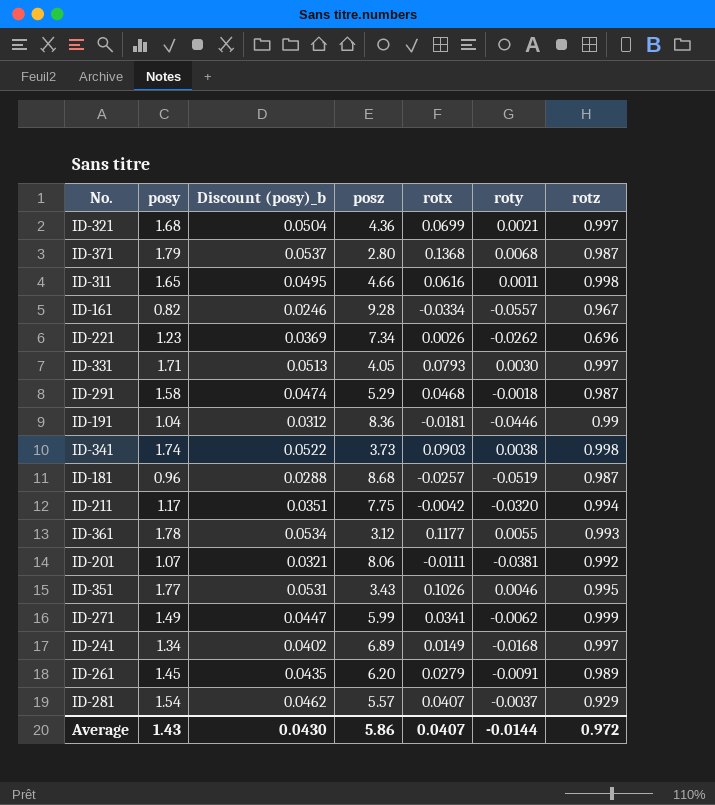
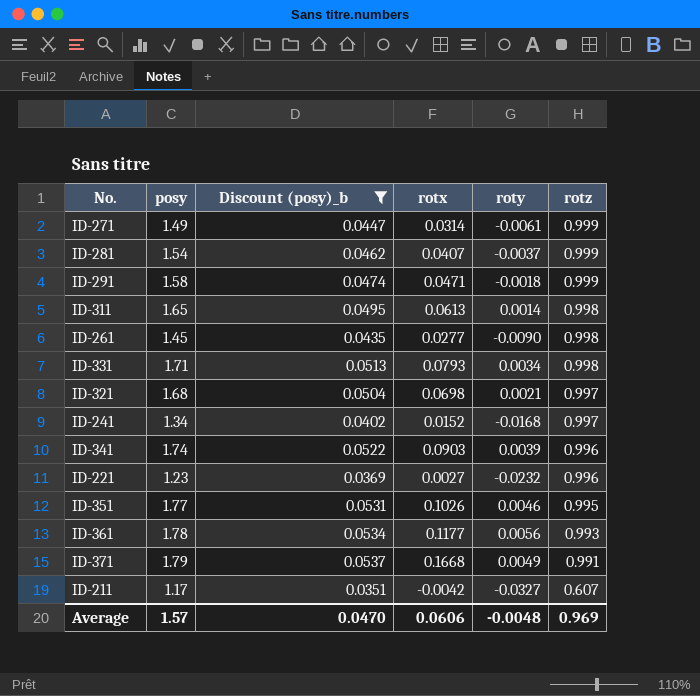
filter: none -> Discount (posy)_b >= 0.0351
row order: none -> rotz descending
column posz | position: 4 -> none
ID-271 | rotx: 0.0341 -> 0.0314
ID-271 | roty: -0.0062 -> -0.0061
ID-281 | rotz: 0.929 -> 0.999
ID-291 | rotx: 0.0468 -> 0.0471
ID-291 | rotz: 0.987 -> 0.999
ID-311 | rotx: 0.0616 -> 0.0613
ID-311 | roty: 0.0011 -> 0.0014
ID-261 | rotx: 0.0279 -> 0.0277
ID-261 | roty: -0.0091 -> -0.0090
ID-261 | rotz: 0.989 -> 0.998
ID-331 | roty: 0.0030 -> 0.0034
ID-331 | rotz: 0.997 -> 0.998
ID-321 | rotx: 0.0699 -> 0.0698
ID-241 | rotx: 0.0149 -> 0.0152
ID-341 | roty: 0.0038 -> 0.0039
ID-341 | rotz: 0.998 -> 0.996
ID-221 | rotx: 0.0026 -> 0.0027
ID-221 | roty: -0.0262 -> -0.0232
ID-221 | rotz: 0.696 -> 0.996
ID-361 | roty: 0.0055 -> 0.0056
ID-371 | rotx: 0.1368 -> 0.1668
ID-371 | roty: 0.0068 -> 0.0049
ID-371 | rotz: 0.987 -> 0.991
ID-211 | roty: -0.0320 -> -0.0327
ID-211 | rotz: 0.994 -> 0.607
Average | posy: 1.43 -> 1.57
Average | Discount (posy)_b: 0.0430 -> 0.0470
Average | rotx: 0.0407 -> 0.0606
Average | roty: -0.0144 -> -0.0048
Average | rotz: 0.972 -> 0.969

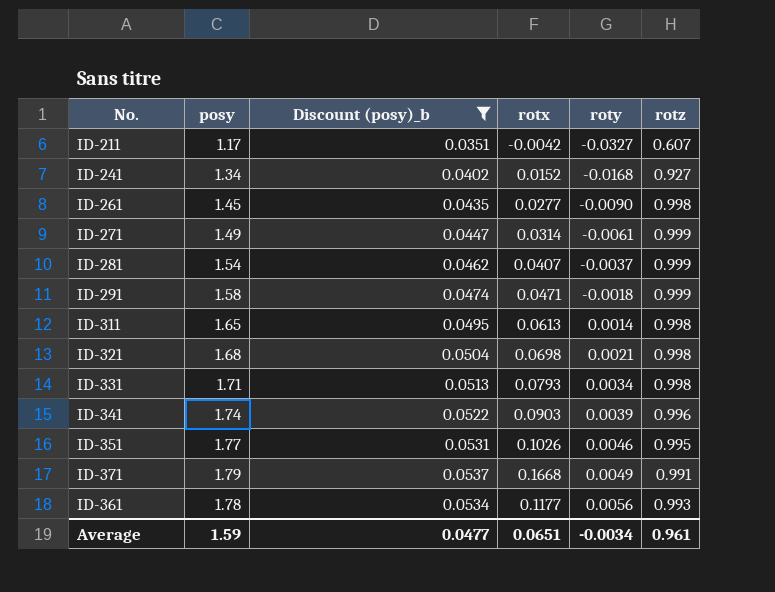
row order: rotz descending -> roty ascending
row ID-221: 1.23 | 0.0369 | 0.0027 | -0.0232 | 0.996 -> none
ID-241 | rotz: 0.997 -> 0.927
ID-321 | rotz: 0.997 -> 0.998
Average | posy: 1.57 -> 1.59
Average | Discount (posy)_b: 0.0470 -> 0.0477
Average | rotx: 0.0606 -> 0.0651
Average | roty: -0.0048 -> -0.0034
Average | rotz: 0.969 -> 0.961

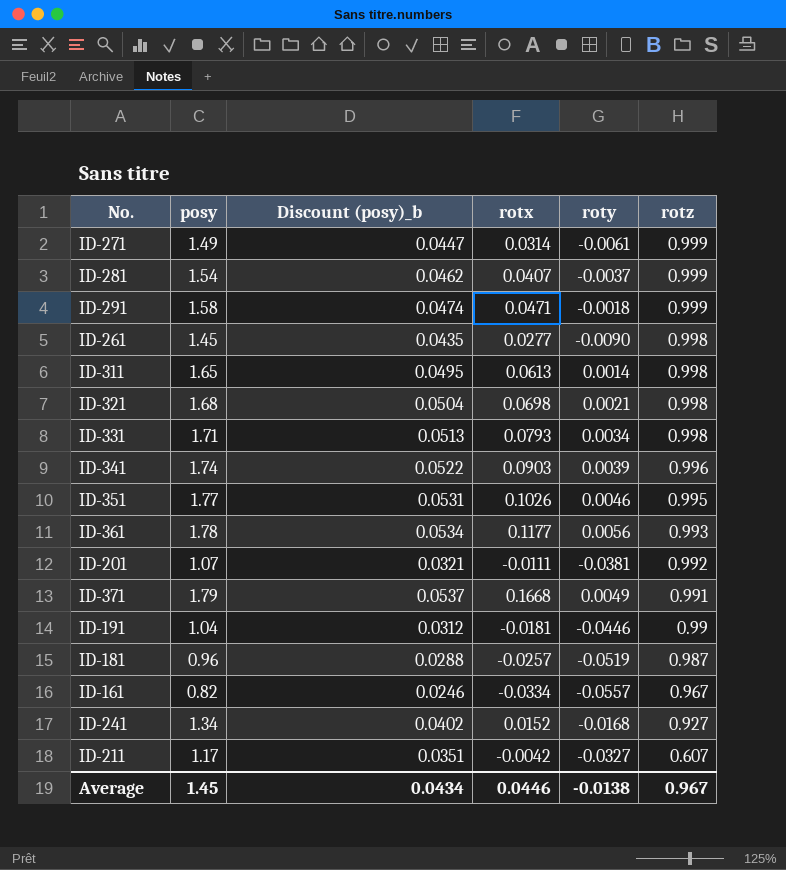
filter: Discount (posy)_b >= 0.0351 -> none
row order: roty ascending -> rotz descending
Average | posy: 1.59 -> 1.45
Average | Discount (posy)_b: 0.0477 -> 0.0434
Average | rotx: 0.0651 -> 0.0446
Average | roty: -0.0034 -> -0.0138
Average | rotz: 0.961 -> 0.967

